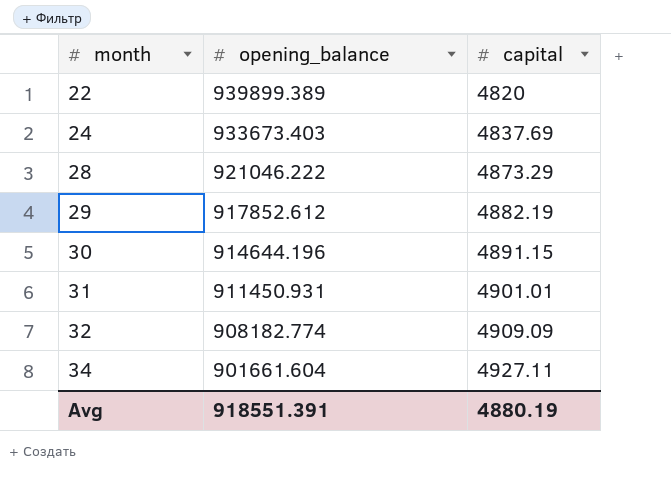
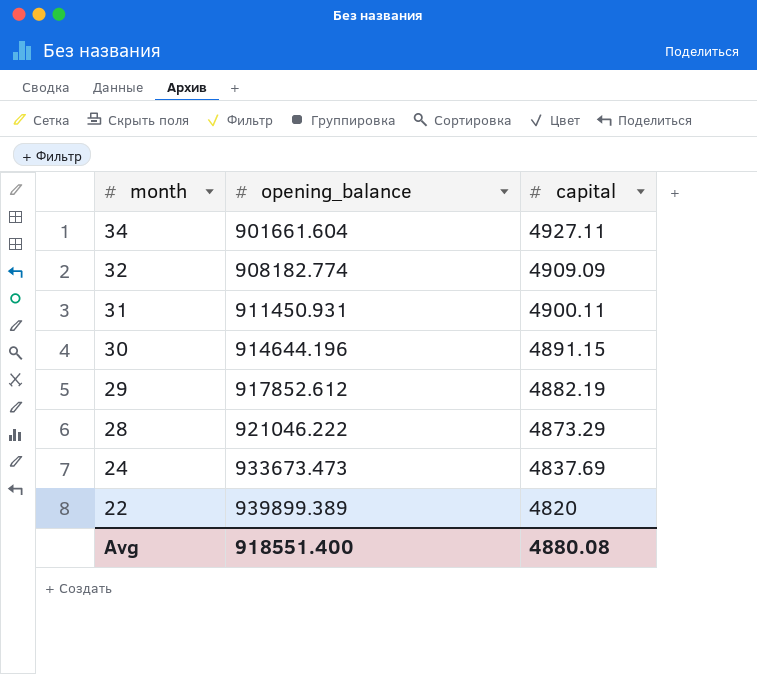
row order: month ascending -> month descending
31 | capital: 4901.01 -> 4900.11
24 | opening_balance: 933673.403 -> 933673.473
Avg | opening_balance: 918551.391 -> 918551.400
Avg | capital: 4880.19 -> 4880.08

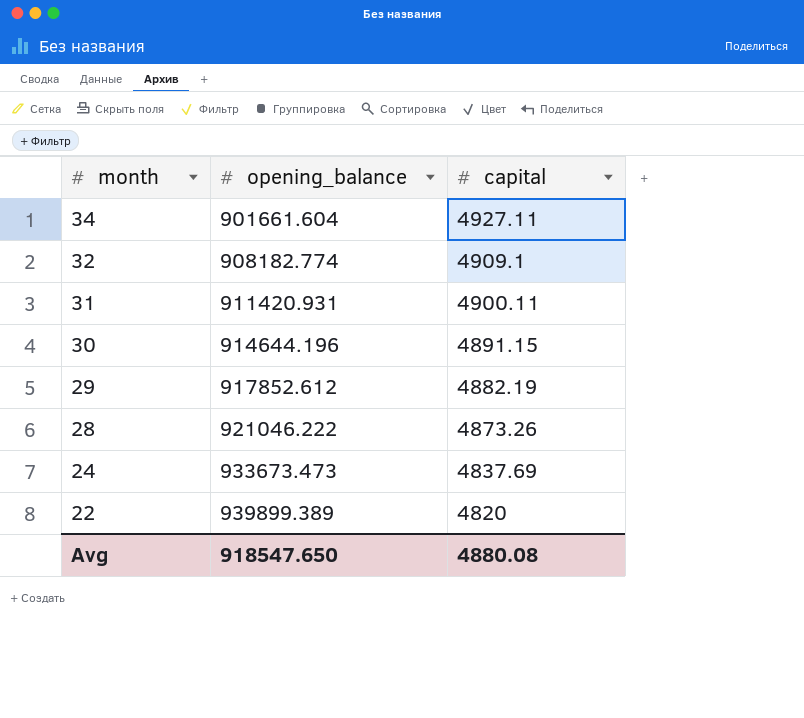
32 | capital: 4909.09 -> 4909.1
31 | opening_balance: 911450.931 -> 911420.931
28 | capital: 4873.29 -> 4873.26
Avg | opening_balance: 918551.400 -> 918547.650

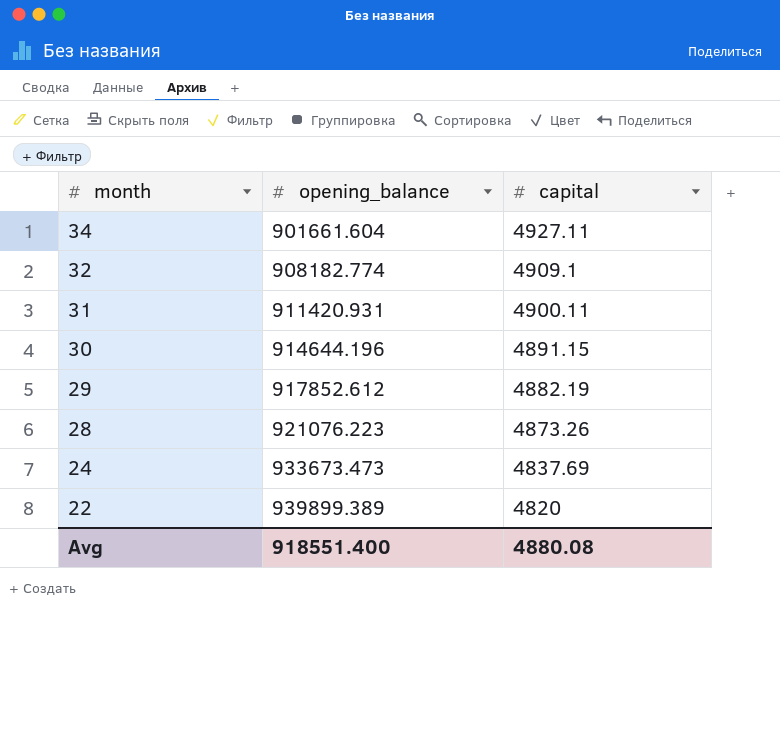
28 | opening_balance: 921046.222 -> 921076.223
Avg | opening_balance: 918547.650 -> 918551.400

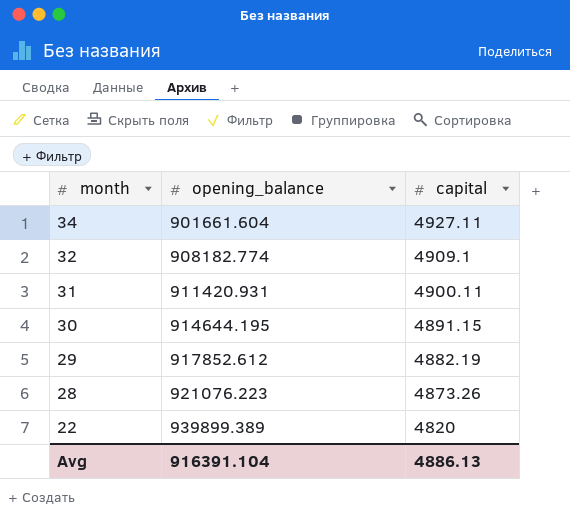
row 24: 933673.473 | 4837.69 -> none
30 | opening_balance: 914644.196 -> 914644.195
Avg | opening_balance: 918551.400 -> 916391.104
Avg | capital: 4880.08 -> 4886.13

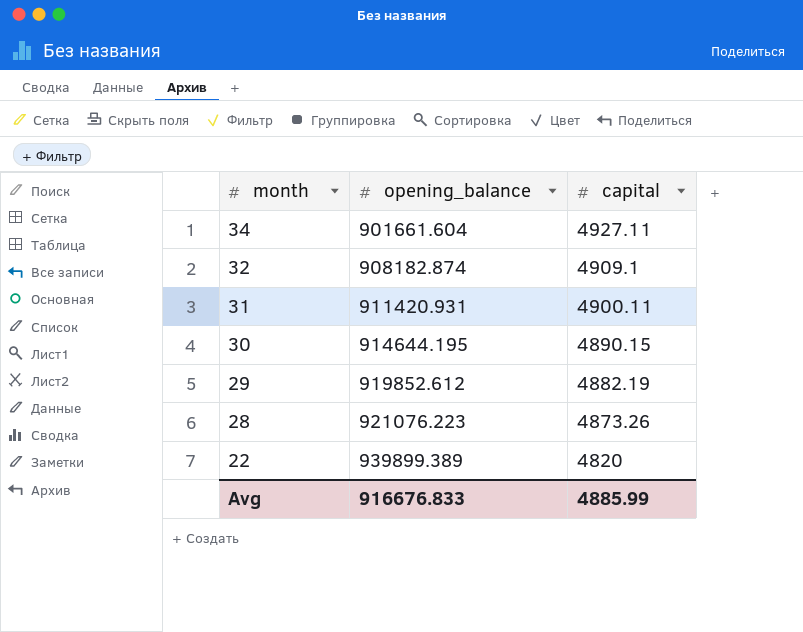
32 | opening_balance: 908182.774 -> 908182.874
30 | capital: 4891.15 -> 4890.15
29 | opening_balance: 917852.612 -> 919852.612
Avg | opening_balance: 916391.104 -> 916676.833
Avg | capital: 4886.13 -> 4885.99

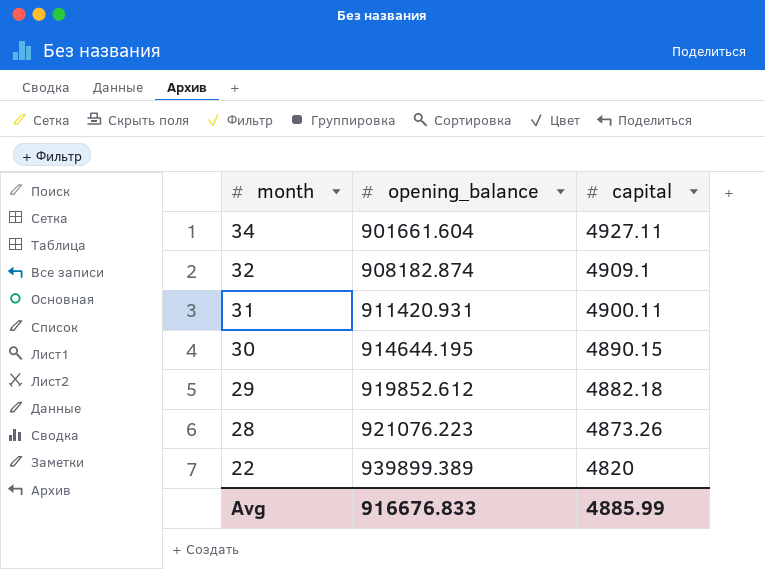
29 | capital: 4882.19 -> 4882.18

